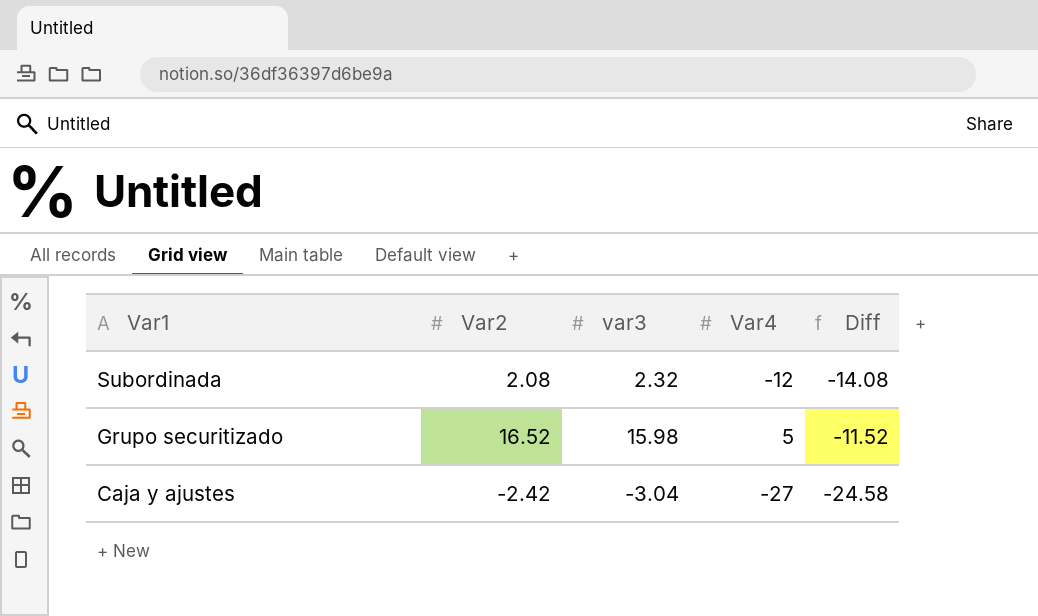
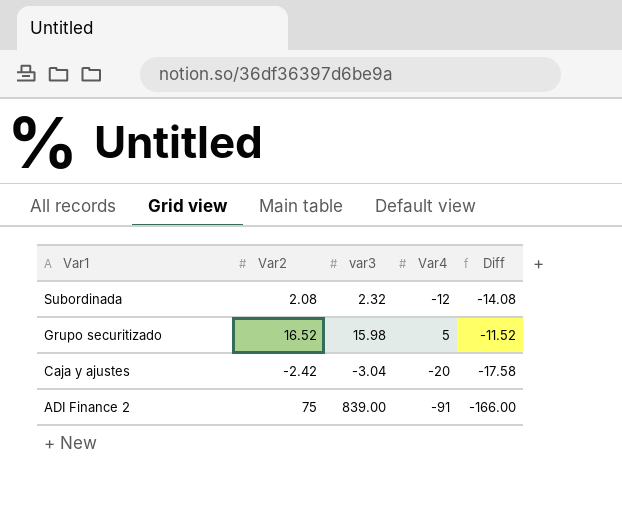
Caja y ajustes | Var4: -27 -> -20
Caja y ajustes | Diff: -24.58 -> -17.58
row ADI Finance 2: none -> 75 | 839.00 | -91 | -166.00

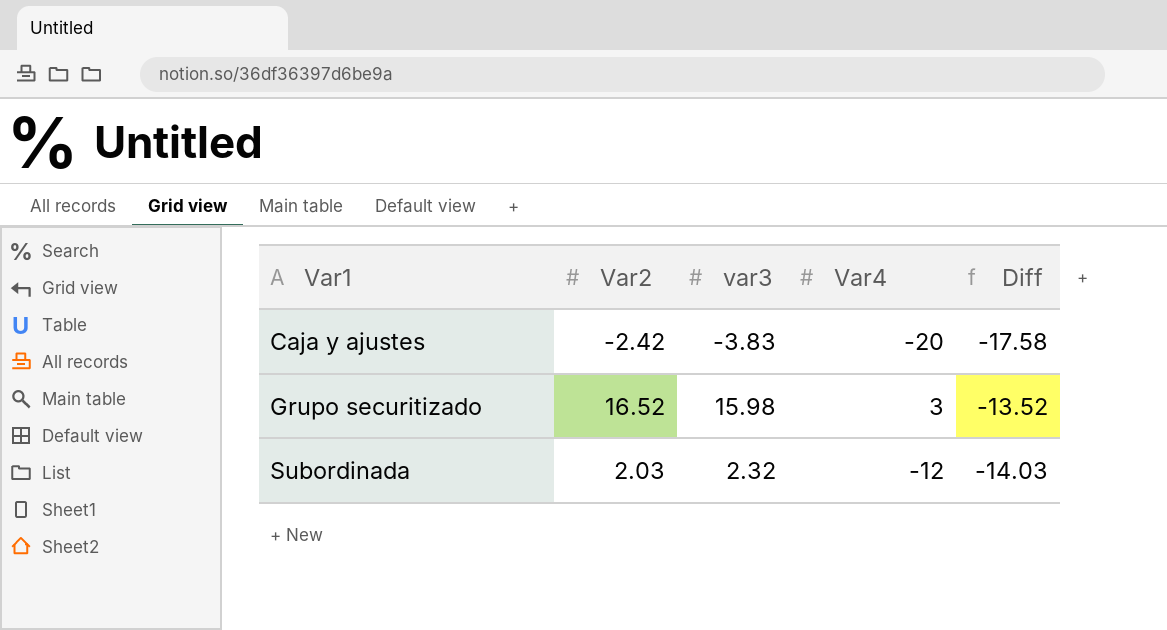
row order: Var1 descending -> Var1 ascending
row ADI Finance 2: 75 | 839.00 | -91 | -166.00 -> none
Caja y ajustes | var3: -3.04 -> -3.83
Grupo securitizado | Var4: 5 -> 3
Grupo securitizado | Diff: -11.52 -> -13.52
Subordinada | Var2: 2.08 -> 2.03
Subordinada | Diff: -14.08 -> -14.03

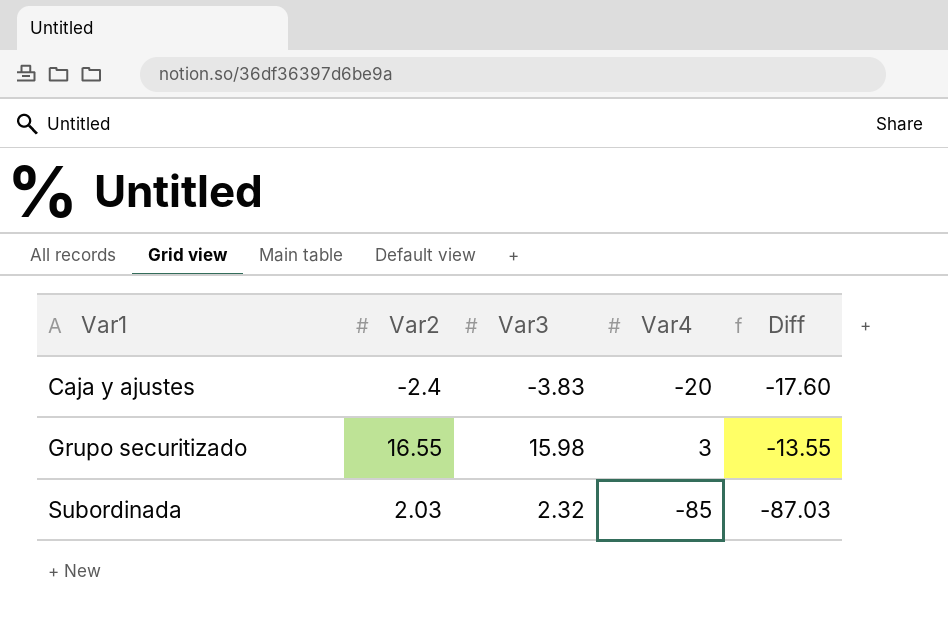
column name: var3 -> Var3
Caja y ajustes | Var2: -2.42 -> -2.4
Caja y ajustes | Diff: -17.58 -> -17.60
Grupo securitizado | Var2: 16.52 -> 16.55
Grupo securitizado | Diff: -13.52 -> -13.55
Subordinada | Var4: -12 -> -85
Subordinada | Diff: -14.03 -> -87.03

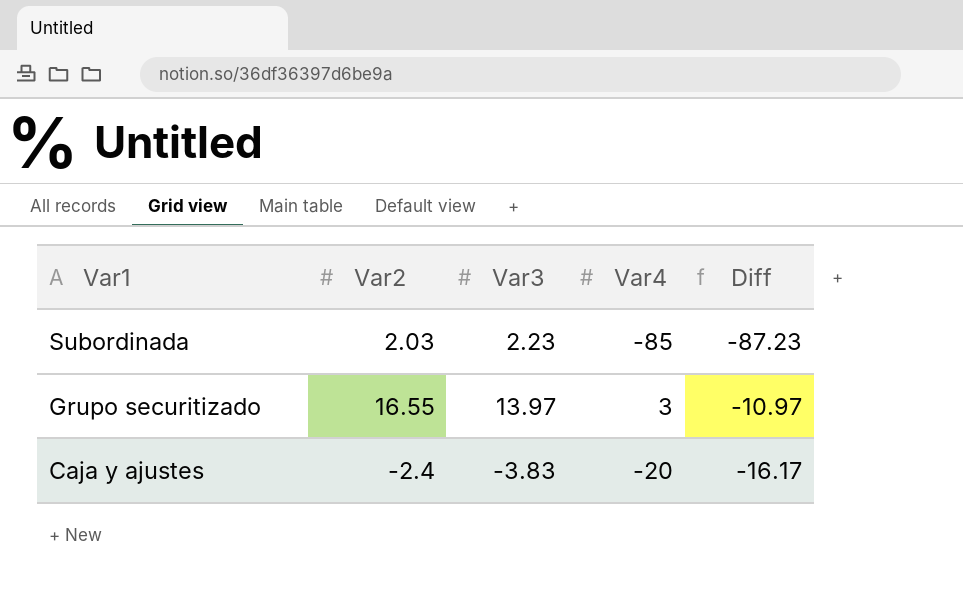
row order: Var1 ascending -> Var1 descending
column Diff | formula: [Var4] - [Var2] -> [Var4] - [Var3]
Subordinada | Var3: 2.32 -> 2.23
Grupo securitizado | Var3: 15.98 -> 13.97

